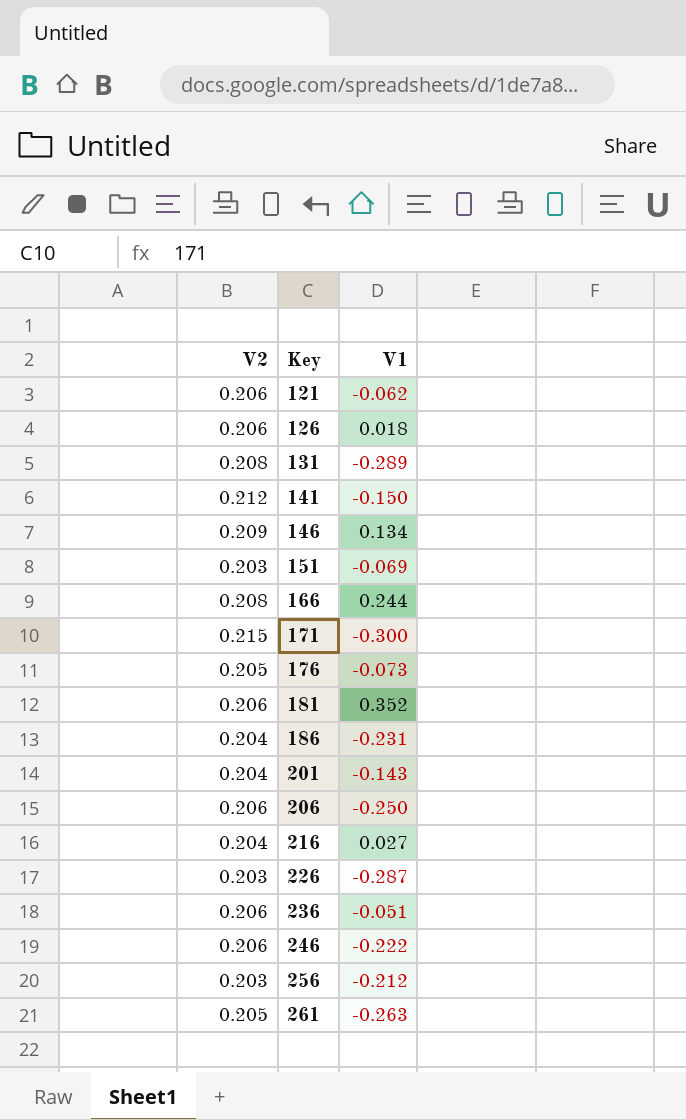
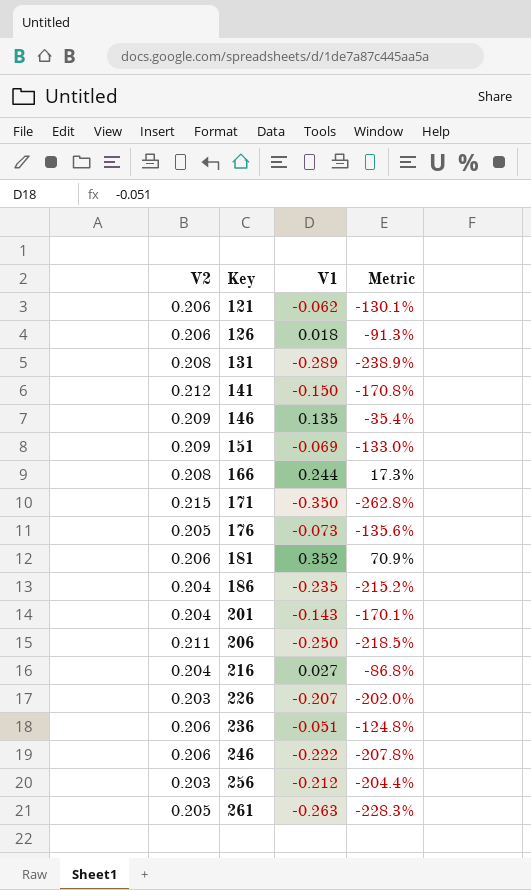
column Metric | formula: none -> ([V1] - [V2]) / [V2]
146 | V1: 0.134 -> 0.135
151 | V2: 0.203 -> 0.209
171 | V1: -0.300 -> -0.350
186 | V1: -0.231 -> -0.235
206 | V2: 0.206 -> 0.211
226 | V1: -0.287 -> -0.207

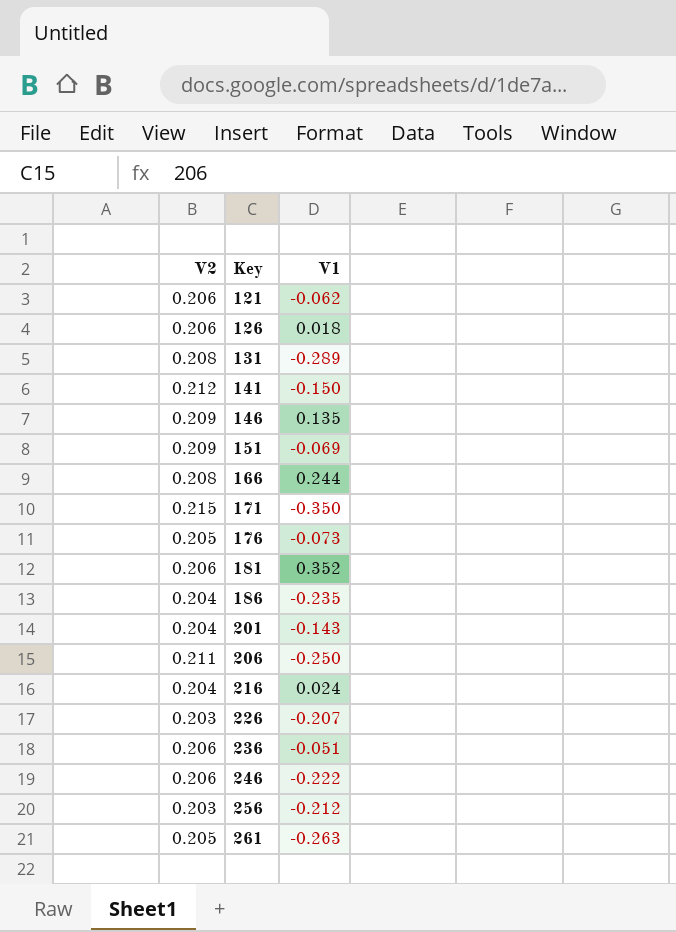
column Metric | formula: ([V1] - [V2]) / [V2] -> none
216 | V1: 0.027 -> 0.024

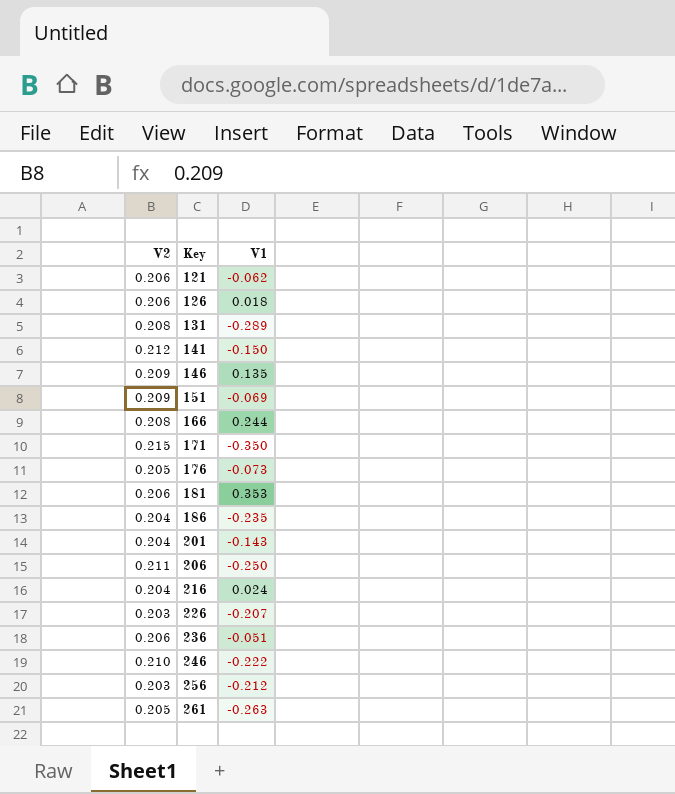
181 | V1: 0.352 -> 0.353
246 | V2: 0.206 -> 0.210

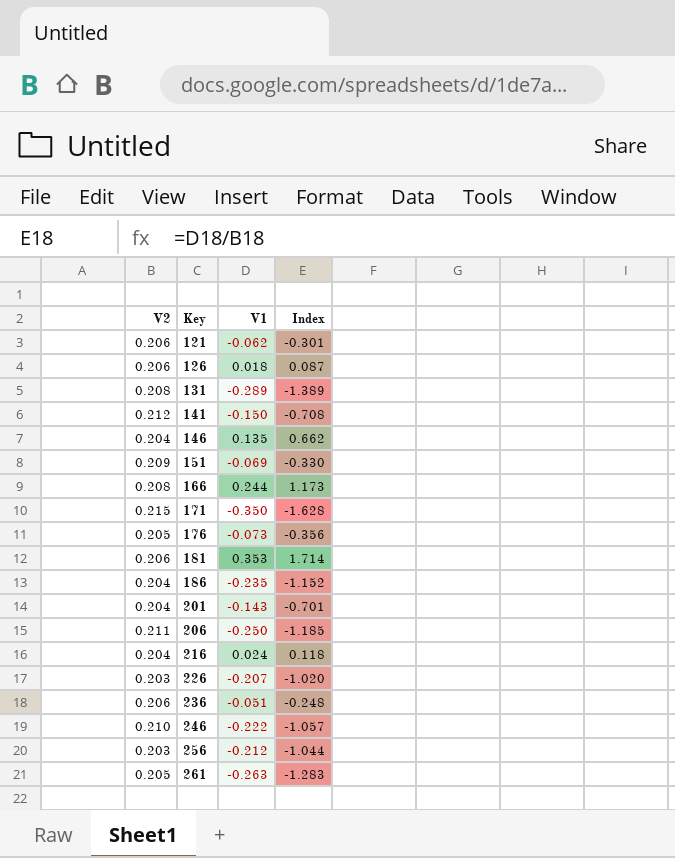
column Index | formula: none -> [V1] / [V2]
146 | V2: 0.209 -> 0.204

